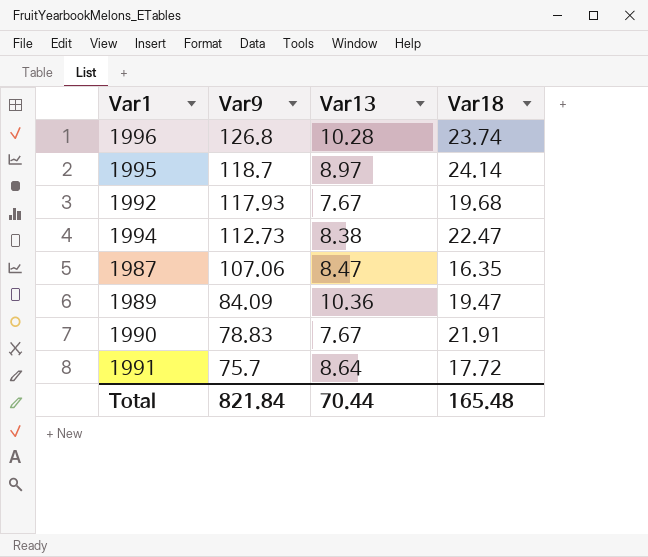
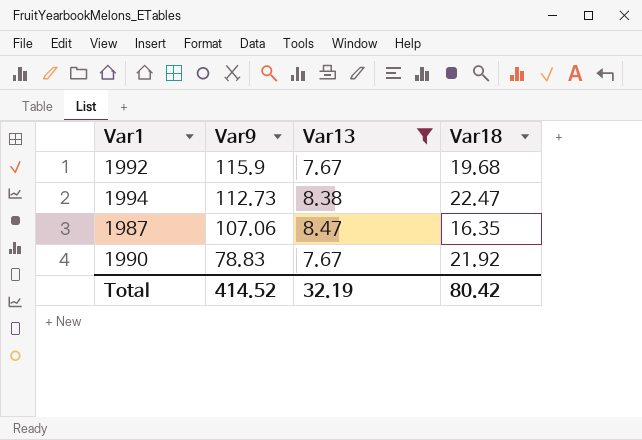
filter: none -> Var13 <= 8.47
1992 | Var9: 117.93 -> 115.9
1990 | Var18: 21.91 -> 21.92
Total | Var9: 821.84 -> 414.52
Total | Var13: 70.44 -> 32.19
Total | Var18: 165.48 -> 80.42

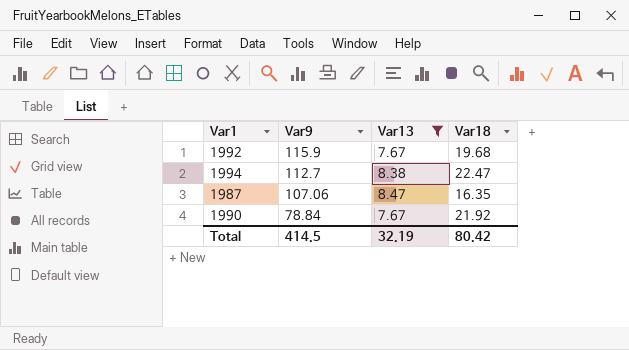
1994 | Var9: 112.73 -> 112.7
1990 | Var9: 78.83 -> 78.84
Total | Var9: 414.52 -> 414.5

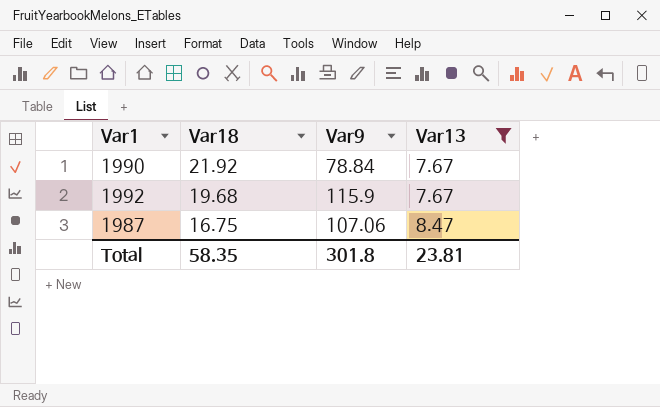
row order: Var9 descending -> Var18 descending
column Var18 | position: 4 -> 2
row 1994: 112.7 | 8.38 | 22.47 -> none
1987 | Var18: 16.35 -> 16.75
Total | Var18: 80.42 -> 58.35
Total | Var9: 414.5 -> 301.8
Total | Var13: 32.19 -> 23.81

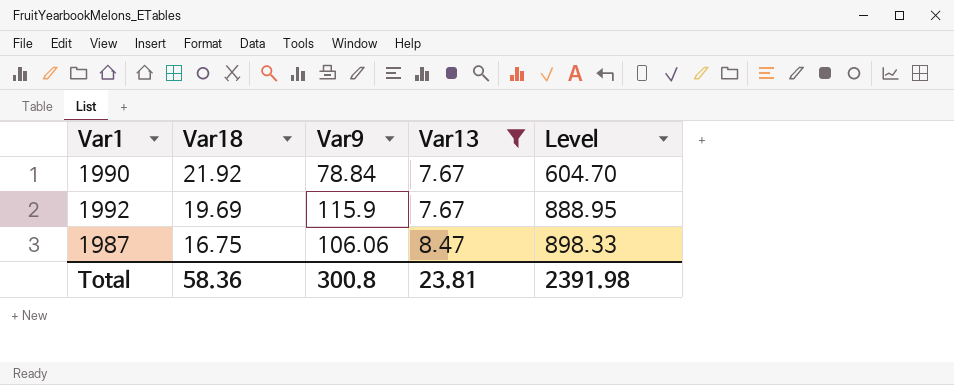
column Level | formula: none -> [Var9] * [Var13]
1992 | Var18: 19.68 -> 19.69
1987 | Var9: 107.06 -> 106.06
Total | Var18: 58.35 -> 58.36
Total | Var9: 301.8 -> 300.8

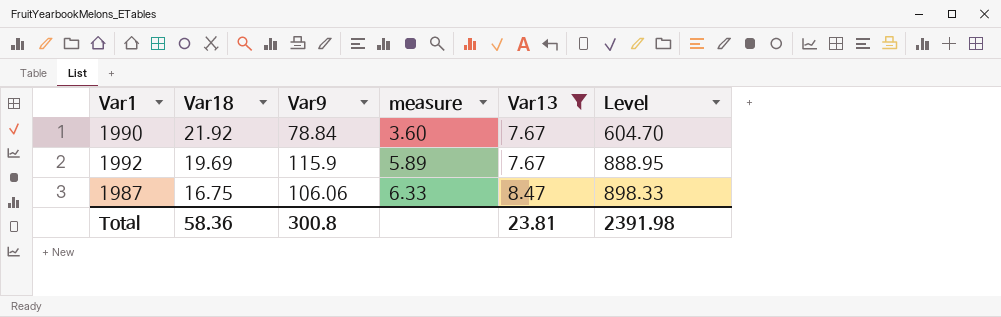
column measure | formula: none -> [Var9] / [Var18]

